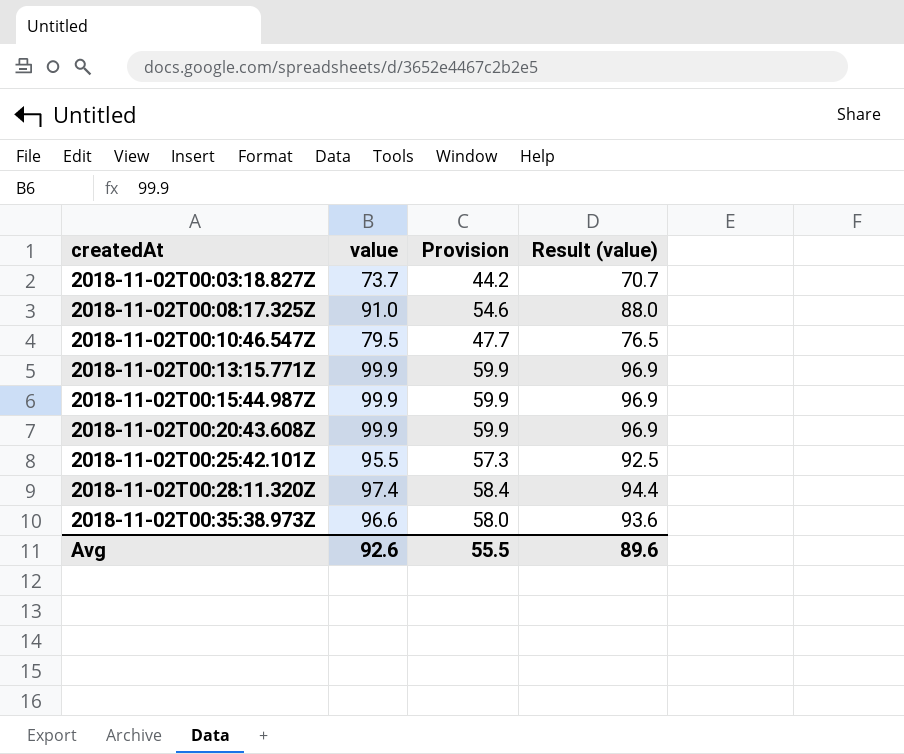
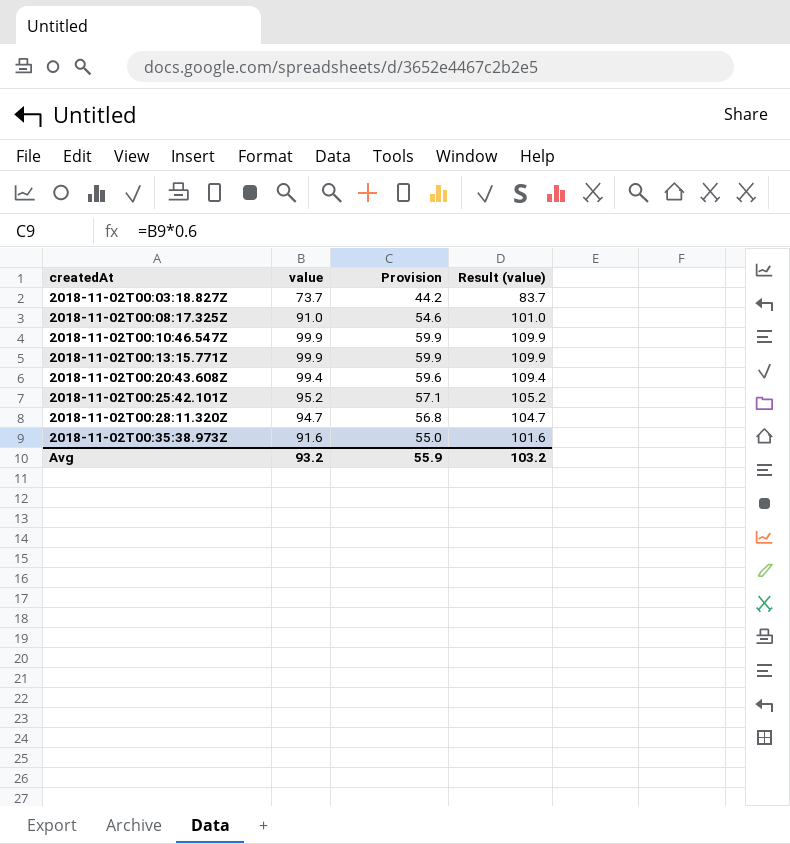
column Result (value) | formula: [value] - 3 -> [value] + 10
row 2018-11-02T00:15:44.987Z: 99.9 | 59.9 | 96.9 -> none
2018-11-02T00:10:46.547Z | value: 79.5 -> 99.9
2018-11-02T00:10:46.547Z | Provision: 47.7 -> 59.9
2018-11-02T00:20:43.608Z | value: 99.9 -> 99.4
2018-11-02T00:20:43.608Z | Provision: 59.9 -> 59.6
2018-11-02T00:25:42.101Z | value: 95.5 -> 95.2
2018-11-02T00:25:42.101Z | Provision: 57.3 -> 57.1
2018-11-02T00:28:11.320Z | value: 97.4 -> 94.7
2018-11-02T00:28:11.320Z | Provision: 58.4 -> 56.8
2018-11-02T00:35:38.973Z | value: 96.6 -> 91.6
2018-11-02T00:35:38.973Z | Provision: 58.0 -> 55.0
Avg | value: 92.6 -> 93.2
Avg | Provision: 55.5 -> 55.9
Avg | Result (value): 89.6 -> 103.2

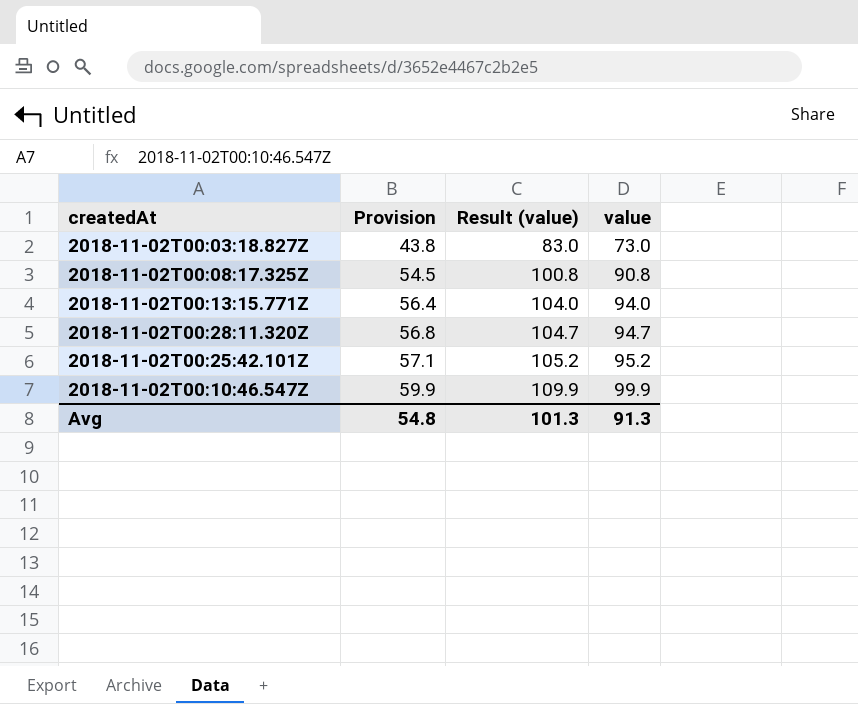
row order: createdAt ascending -> Provision ascending
column value | position: 2 -> 4
row 2018-11-02T00:20:43.608Z: 99.4 | 59.6 | 109.4 -> none
row 2018-11-02T00:35:38.973Z: 91.6 | 55.0 | 101.6 -> none
2018-11-02T00:03:18.827Z | Provision: 44.2 -> 43.8
2018-11-02T00:03:18.827Z | Result (value): 83.7 -> 83.0
2018-11-02T00:03:18.827Z | value: 73.7 -> 73.0
2018-11-02T00:08:17.325Z | Provision: 54.6 -> 54.5
2018-11-02T00:08:17.325Z | Result (value): 101.0 -> 100.8
2018-11-02T00:08:17.325Z | value: 91.0 -> 90.8
2018-11-02T00:13:15.771Z | Provision: 59.9 -> 56.4
2018-11-02T00:13:15.771Z | Result (value): 109.9 -> 104.0
2018-11-02T00:13:15.771Z | value: 99.9 -> 94.0
Avg | Provision: 55.9 -> 54.8
Avg | Result (value): 103.2 -> 101.3
Avg | value: 93.2 -> 91.3

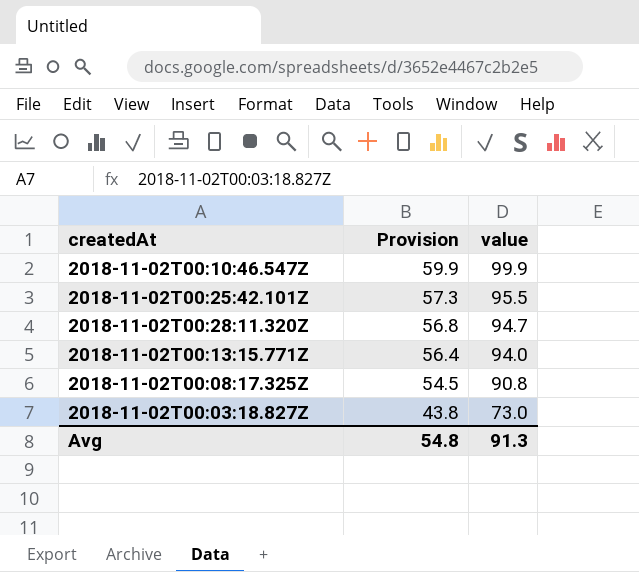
row order: Provision ascending -> Provision descending
column Result (value) | formula: [value] + 10 -> none
2018-11-02T00:25:42.101Z | Provision: 57.1 -> 57.3
2018-11-02T00:25:42.101Z | value: 95.2 -> 95.5

